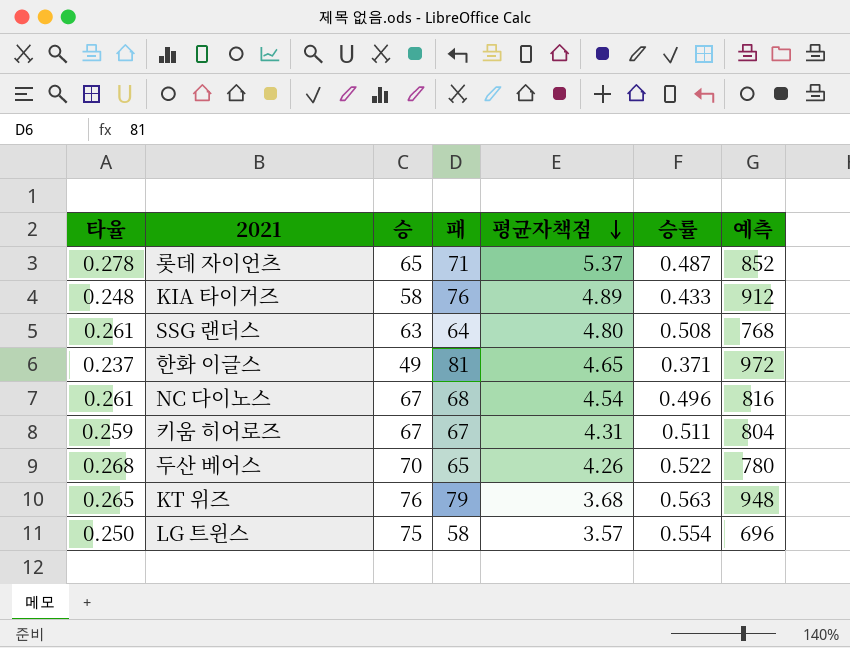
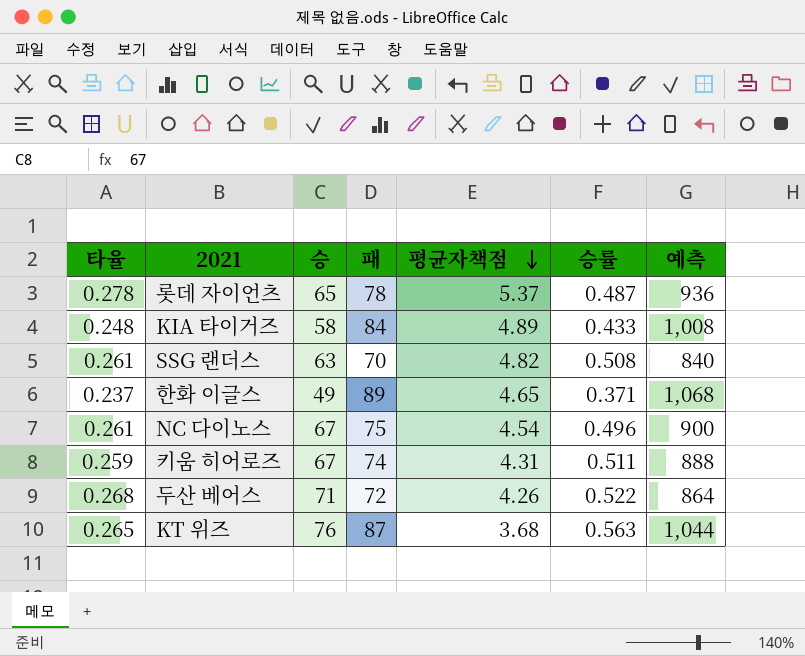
row LG 트윈스: 0.250 | 75 | 58 | 3.57 | 0.554 | 696 -> none
롯데 자이언츠 | 패: 71 -> 78
롯데 자이언츠 | 예측: 852 -> 936
KIA 타이거즈 | 패: 76 -> 84
KIA 타이거즈 | 예측: 912 -> 1,008
SSG 랜더스 | 패: 64 -> 70
SSG 랜더스 | 평균자책점: 4.80 -> 4.82
SSG 랜더스 | 예측: 768 -> 840
한화 이글스 | 패: 81 -> 89
한화 이글스 | 예측: 972 -> 1,068
NC 다이노스 | 패: 68 -> 75
NC 다이노스 | 예측: 816 -> 900
키움 히어로즈 | 패: 67 -> 74
키움 히어로즈 | 예측: 804 -> 888
두산 베어스 | 승: 70 -> 71
두산 베어스 | 패: 65 -> 72
두산 베어스 | 예측: 780 -> 864
KT 위즈 | 패: 79 -> 87
KT 위즈 | 예측: 948 -> 1,044

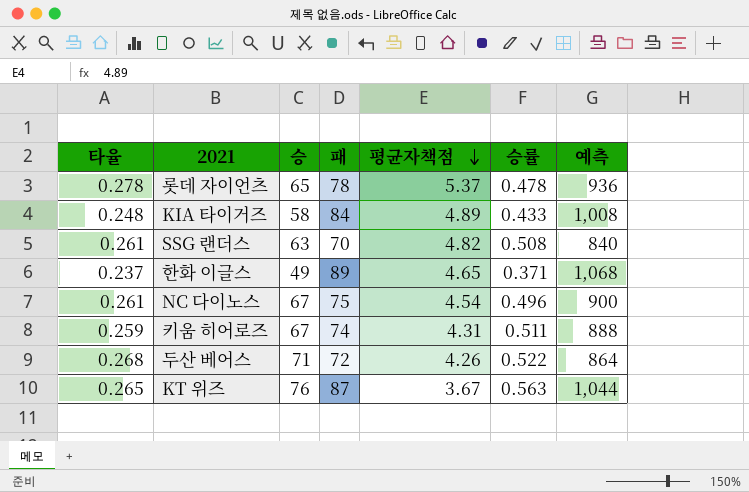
롯데 자이언츠 | 승률: 0.487 -> 0.478
KT 위즈 | 평균자책점: 3.68 -> 3.67

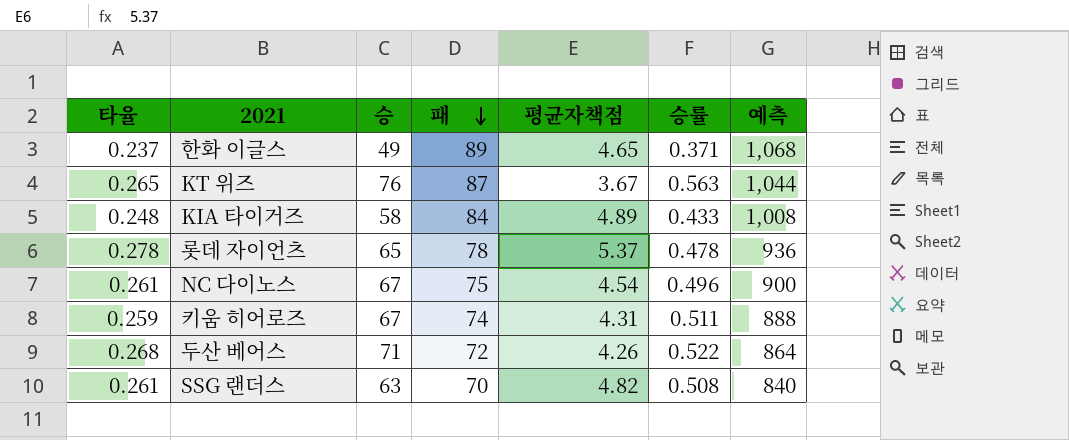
row order: 평균자책점 descending -> 패 descending

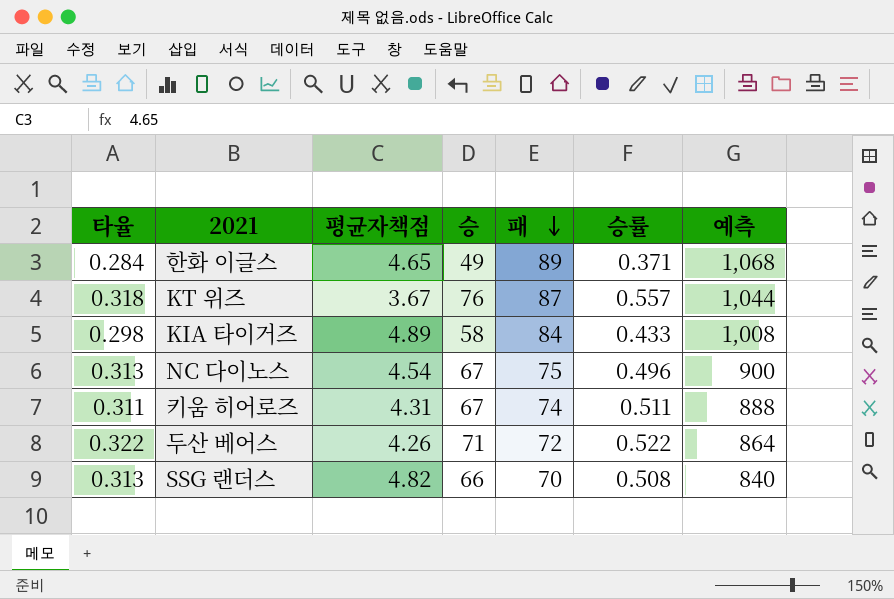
column 평균자책점 | position: 5 -> 3
row 롯데 자이언츠: 0.278 | 65 | 78 | 5.37 | 0.478 | 936 -> none
한화 이글스 | 타율: 0.237 -> 0.284
KT 위즈 | 타율: 0.265 -> 0.318
KT 위즈 | 승률: 0.563 -> 0.557
KIA 타이거즈 | 타율: 0.248 -> 0.298
NC 다이노스 | 타율: 0.261 -> 0.313
키움 히어로즈 | 타율: 0.259 -> 0.311
두산 베어스 | 타율: 0.268 -> 0.322
SSG 랜더스 | 타율: 0.261 -> 0.313
SSG 랜더스 | 승: 63 -> 66

